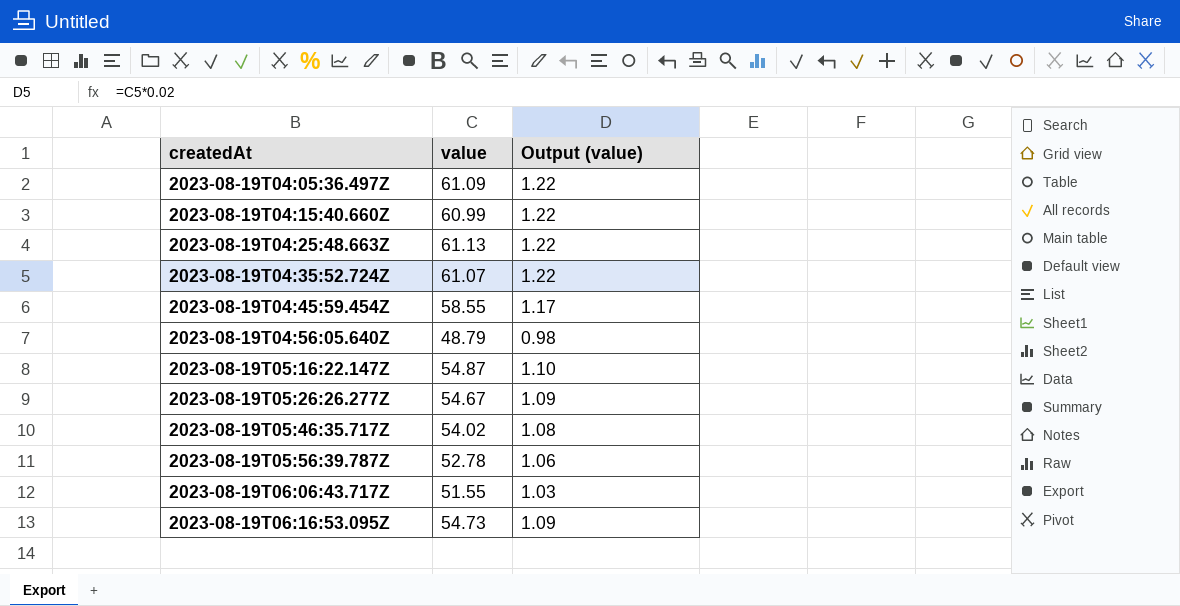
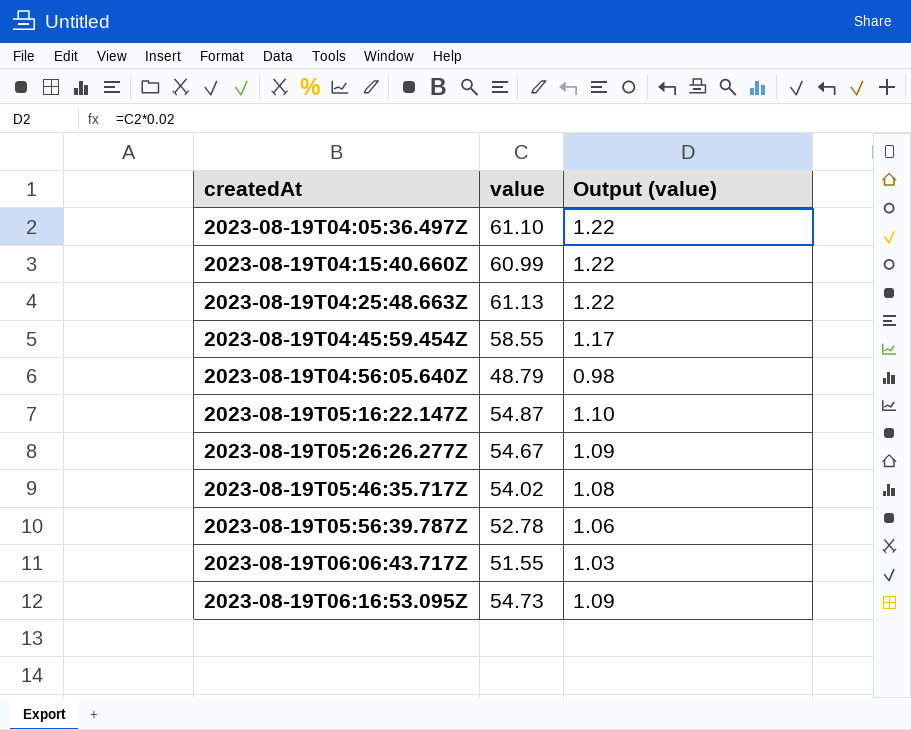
row 2023-08-19T04:35:52.724Z: 61.07 | 1.22 -> none
2023-08-19T04:05:36.497Z | value: 61.09 -> 61.10

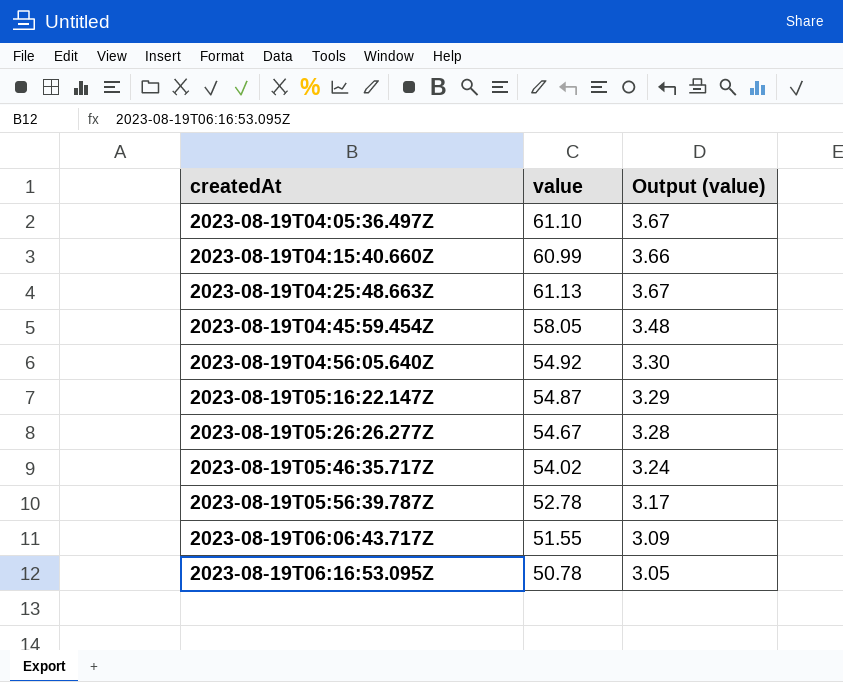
column Output (value) | formula: [value] * 0.02 -> [value] * 0.06
2023-08-19T04:45:59.454Z | value: 58.55 -> 58.05
2023-08-19T04:56:05.640Z | value: 48.79 -> 54.92
2023-08-19T06:16:53.095Z | value: 54.73 -> 50.78

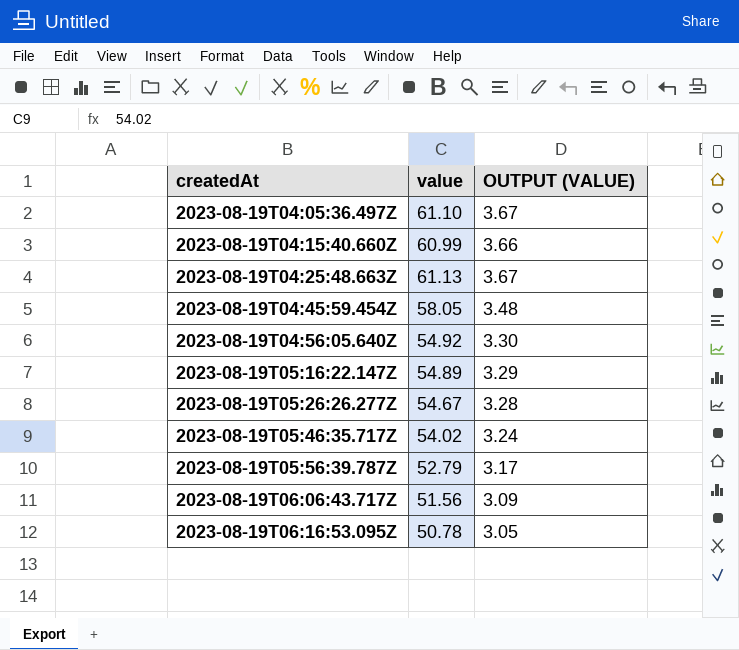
column name: Output (value) -> OUTPUT (VALUE)
2023-08-19T05:16:22.147Z | value: 54.87 -> 54.89
2023-08-19T05:56:39.787Z | value: 52.78 -> 52.79
2023-08-19T06:06:43.717Z | value: 51.55 -> 51.56

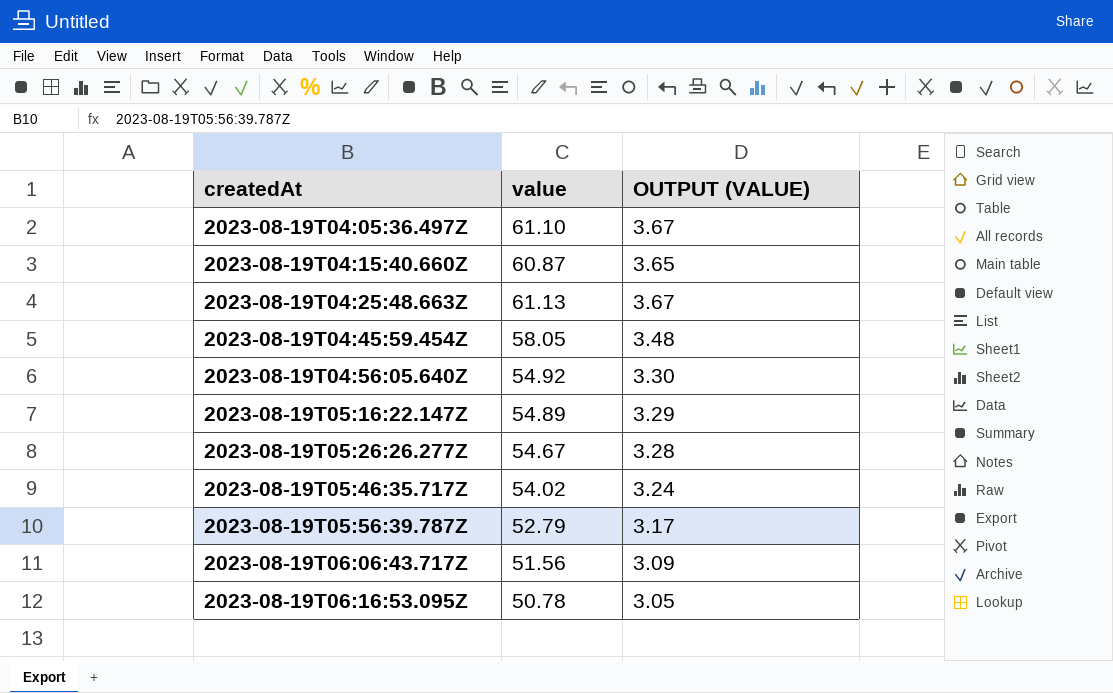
2023-08-19T04:15:40.660Z | value: 60.99 -> 60.87
2023-08-19T04:15:40.660Z | OUTPUT (VALUE): 3.66 -> 3.65

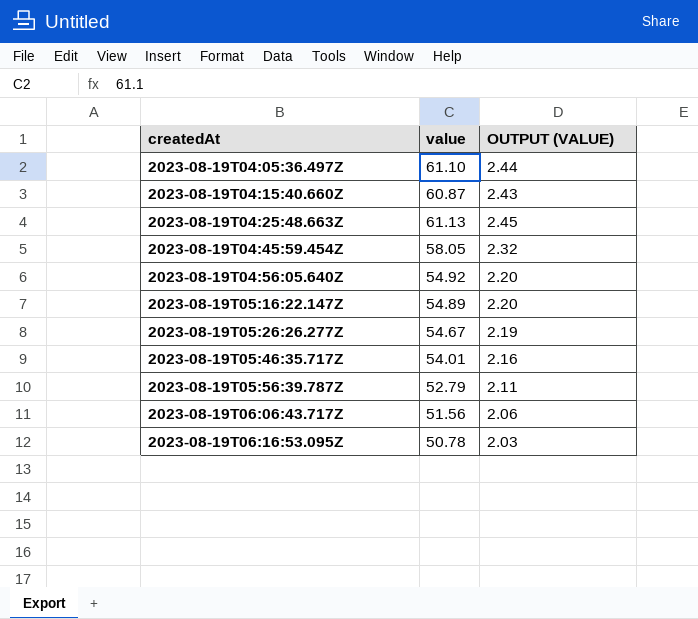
column OUTPUT (VALUE) | formula: [value] * 0.06 -> [value] * 0.04
2023-08-19T05:46:35.717Z | value: 54.02 -> 54.01

